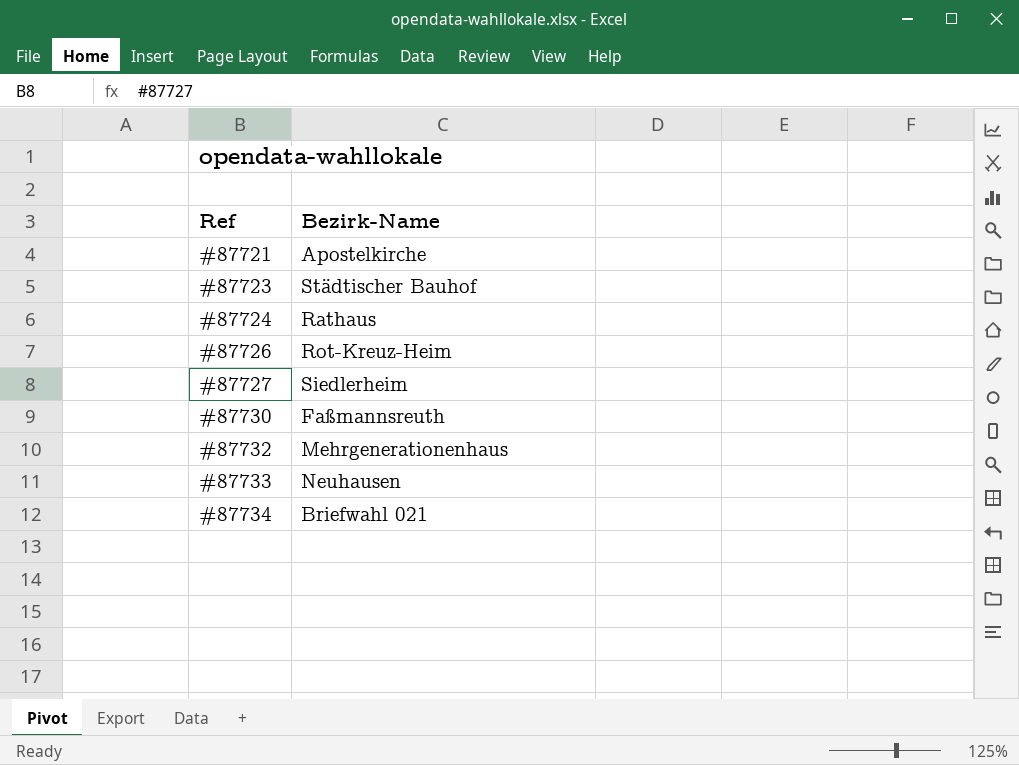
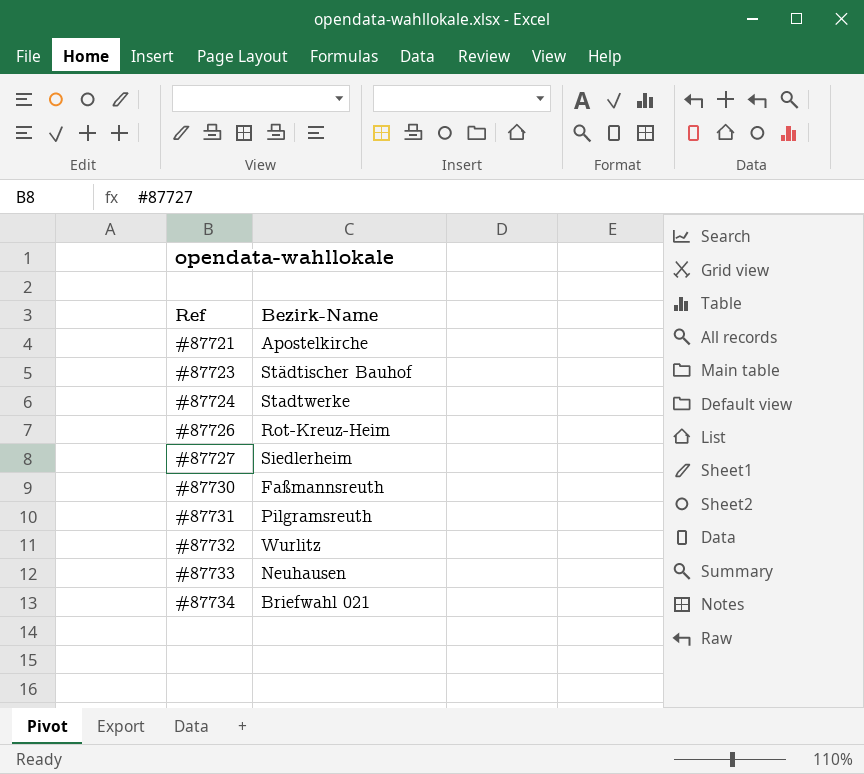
#87724 | Bezirk-Name: Rathaus -> Stadtwerke
row #87731: none -> Pilgramsreuth
#87732 | Bezirk-Name: Mehrgenerationenhaus -> Wurlitz

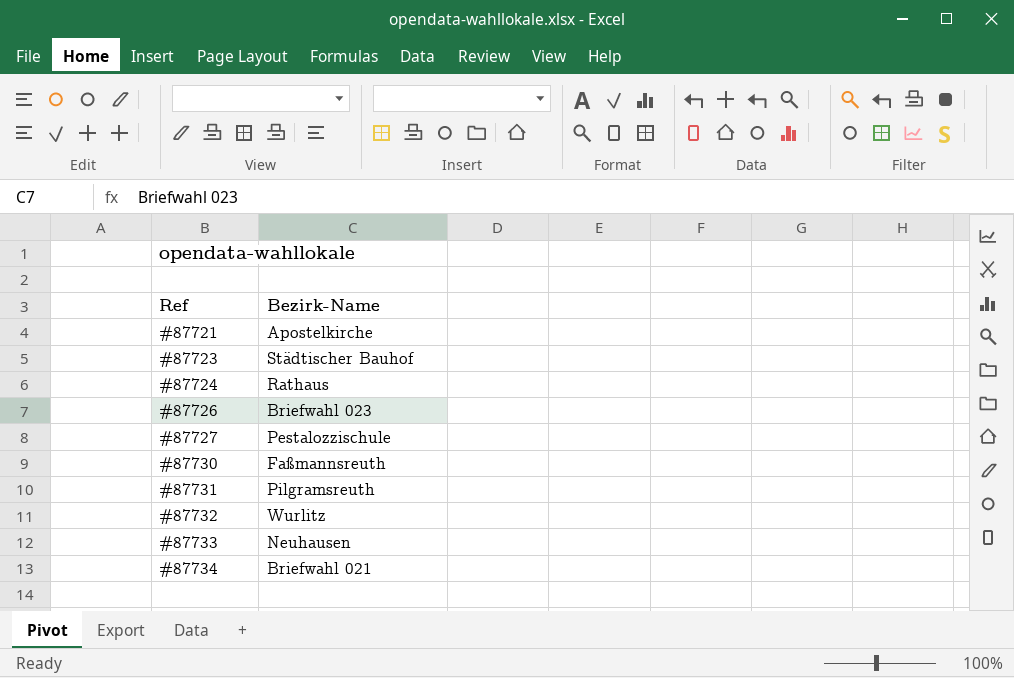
#87724 | Bezirk-Name: Stadtwerke -> Rathaus
#87726 | Bezirk-Name: Rot-Kreuz-Heim -> Briefwahl 023
#87727 | Bezirk-Name: Siedlerheim -> Pestalozzischule

